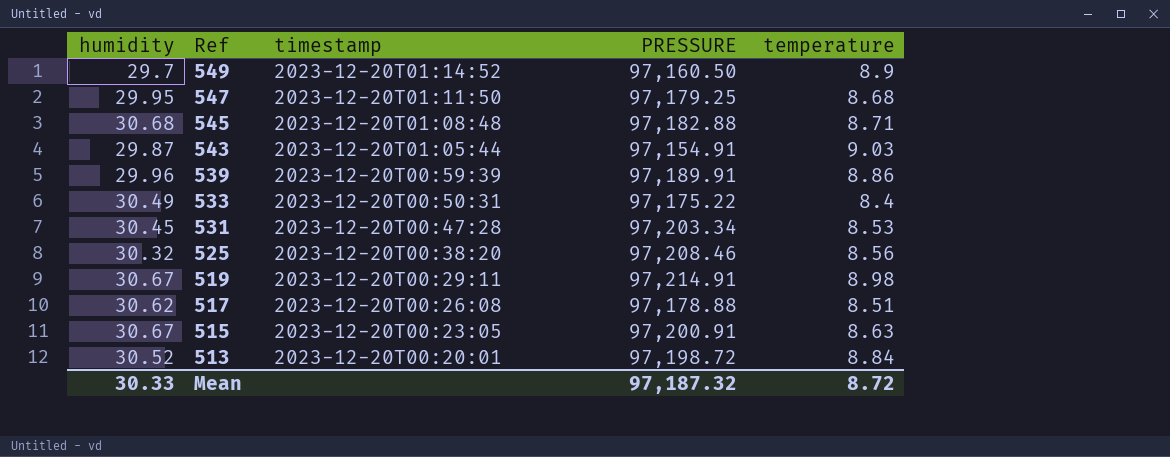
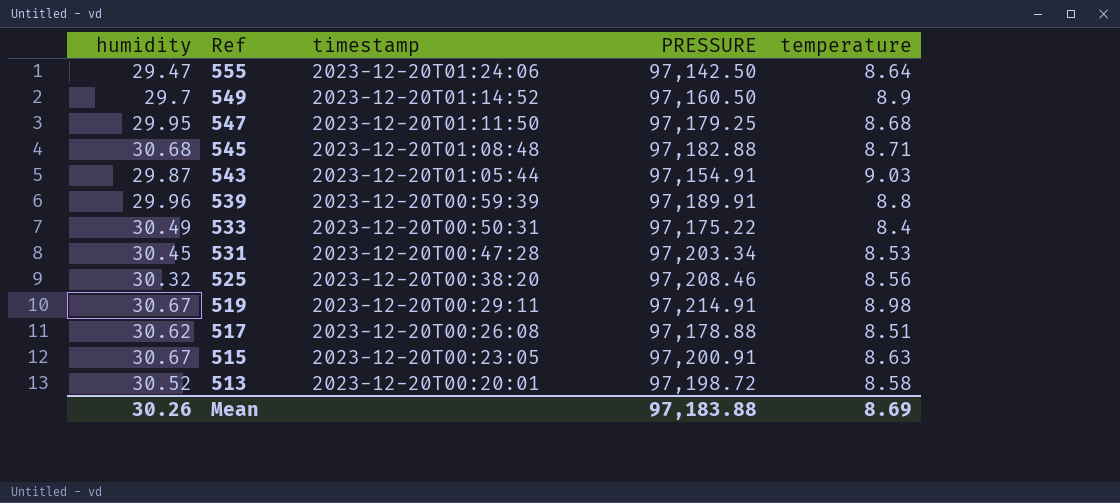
row 555: none -> 29.47 | 2023-12-20T01:24:06 | 97,142.50 | 8.64
539 | temperature: 8.86 -> 8.8
513 | temperature: 8.84 -> 8.58
Mean | humidity: 30.33 -> 30.26
Mean | PRESSURE: 97,187.32 -> 97,183.88
Mean | temperature: 8.72 -> 8.69

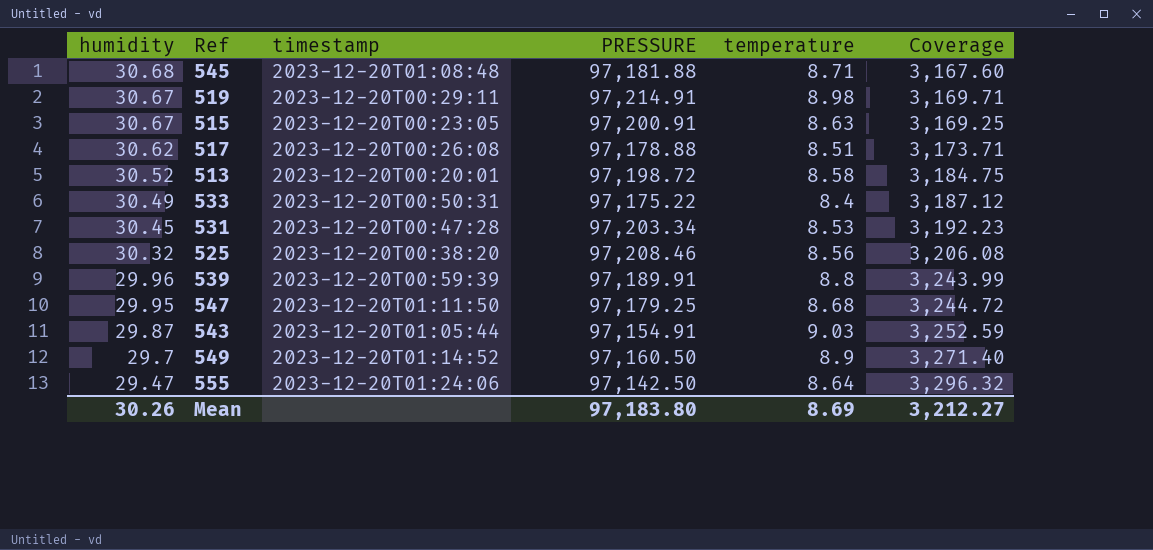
row order: Ref descending -> humidity descending
column Coverage | formula: none -> [PRESSURE] / [humidity]
545 | PRESSURE: 97,182.88 -> 97,181.88
Mean | PRESSURE: 97,183.88 -> 97,183.80

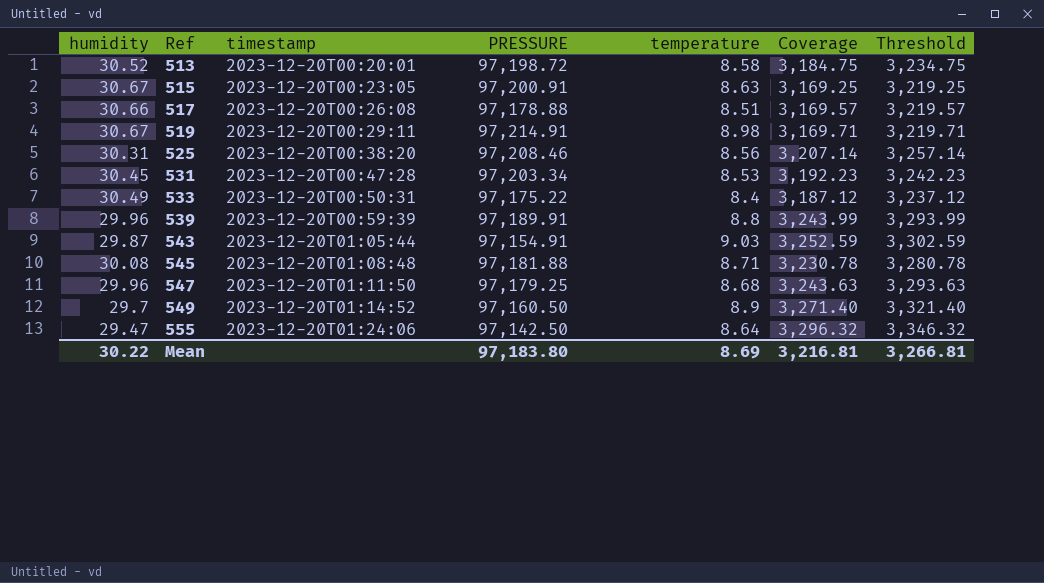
row order: humidity descending -> Ref ascending
column Threshold | formula: none -> [Coverage] + 50
517 | humidity: 30.62 -> 30.66
517 | Coverage: 3,173.71 -> 3,169.57
525 | humidity: 30.32 -> 30.31
525 | Coverage: 3,206.08 -> 3,207.14
545 | humidity: 30.68 -> 30.08
545 | Coverage: 3,167.60 -> 3,230.78
547 | humidity: 29.95 -> 29.96
547 | Coverage: 3,244.72 -> 3,243.63
Mean | humidity: 30.26 -> 30.22
Mean | Coverage: 3,212.27 -> 3,216.81

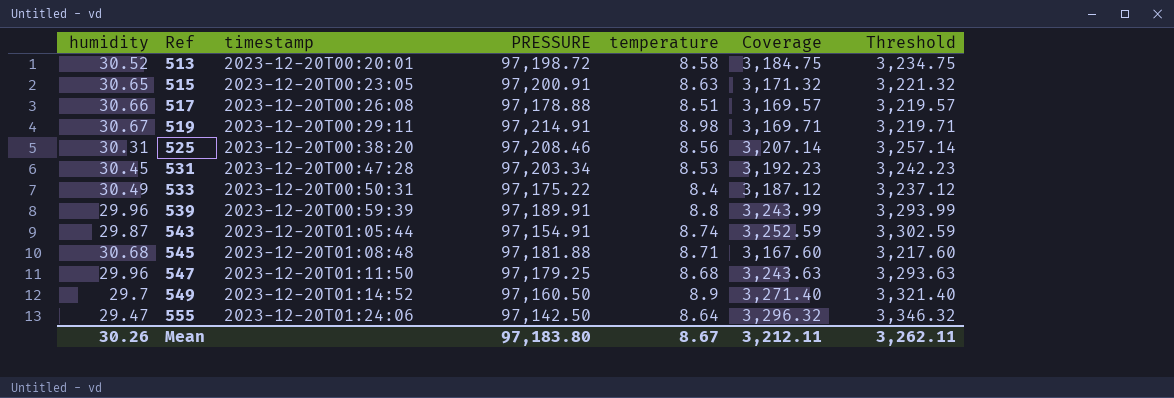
515 | humidity: 30.67 -> 30.65
515 | Coverage: 3,169.25 -> 3,171.32
515 | Threshold: 3,219.25 -> 3,221.32
543 | temperature: 9.03 -> 8.74
545 | humidity: 30.08 -> 30.68
545 | Coverage: 3,230.78 -> 3,167.60
545 | Threshold: 3,280.78 -> 3,217.60
Mean | humidity: 30.22 -> 30.26
Mean | temperature: 8.69 -> 8.67
Mean | Coverage: 3,216.81 -> 3,212.11
Mean | Threshold: 3,266.81 -> 3,262.11

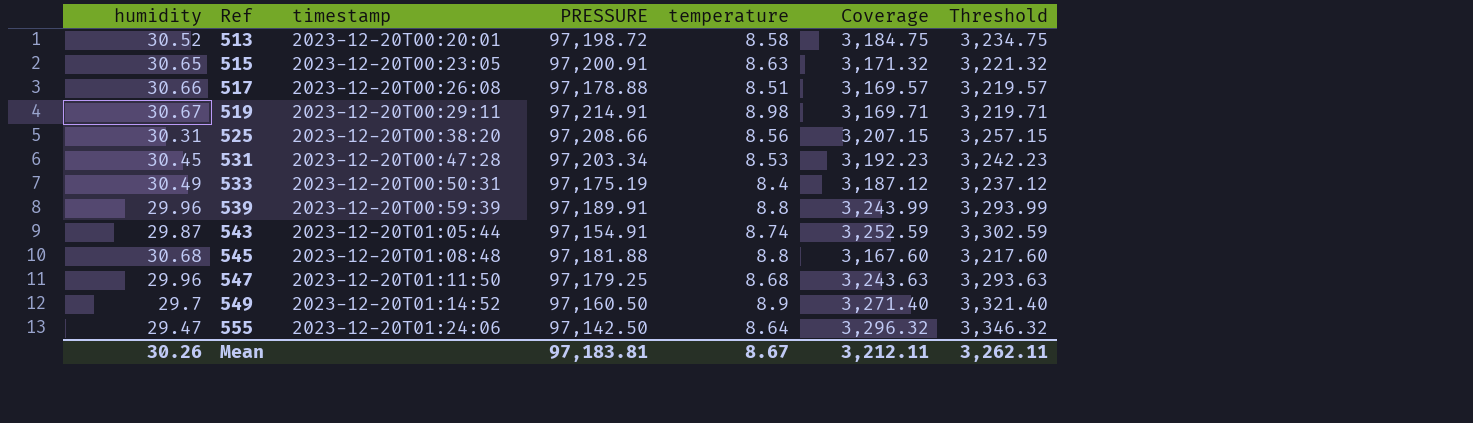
525 | PRESSURE: 97,208.46 -> 97,208.66
525 | Coverage: 3,207.14 -> 3,207.15
525 | Threshold: 3,257.14 -> 3,257.15
533 | PRESSURE: 97,175.22 -> 97,175.19
545 | temperature: 8.71 -> 8.8
Mean | PRESSURE: 97,183.80 -> 97,183.81

